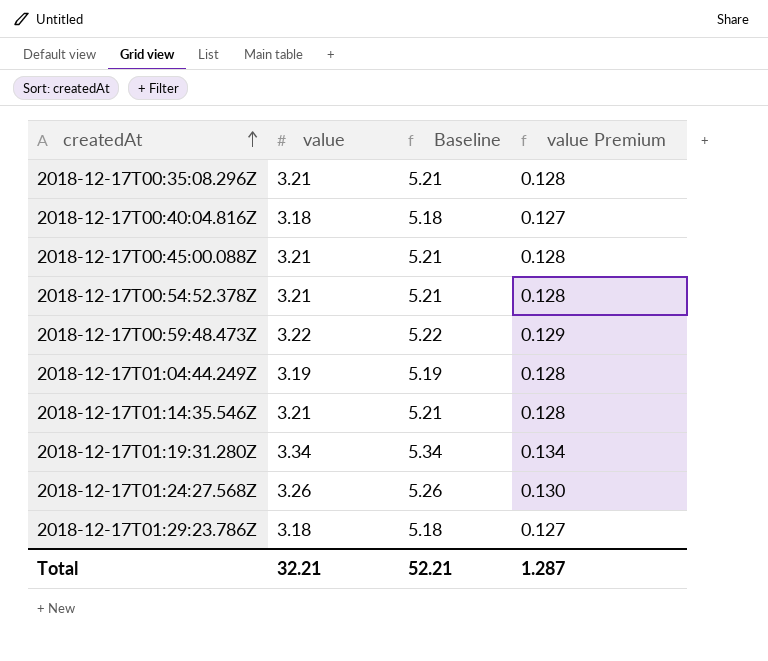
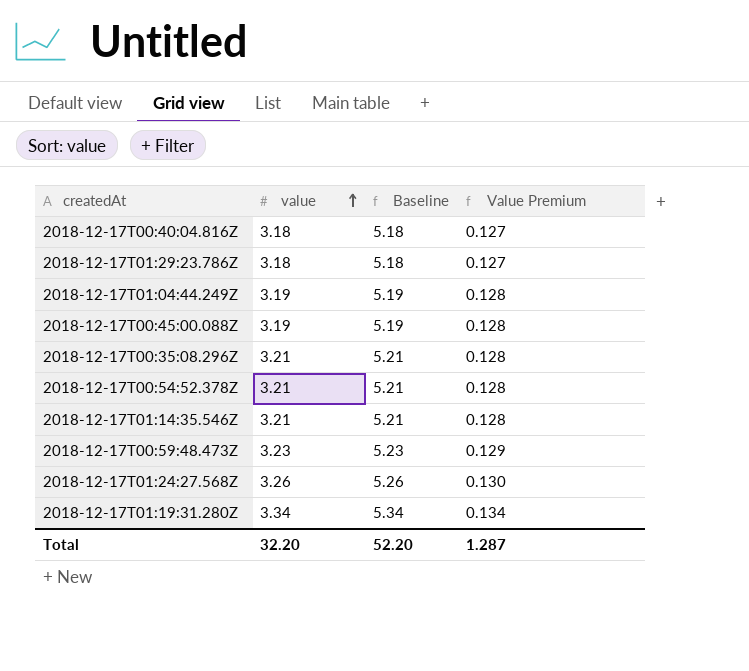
row order: createdAt ascending -> value ascending
column name: value Premium -> Value Premium
2018-12-17T00:45:00.088Z | value: 3.21 -> 3.19
2018-12-17T00:45:00.088Z | Baseline: 5.21 -> 5.19
2018-12-17T00:59:48.473Z | value: 3.22 -> 3.23
2018-12-17T00:59:48.473Z | Baseline: 5.22 -> 5.23
Total | value: 32.21 -> 32.20
Total | Baseline: 52.21 -> 52.20

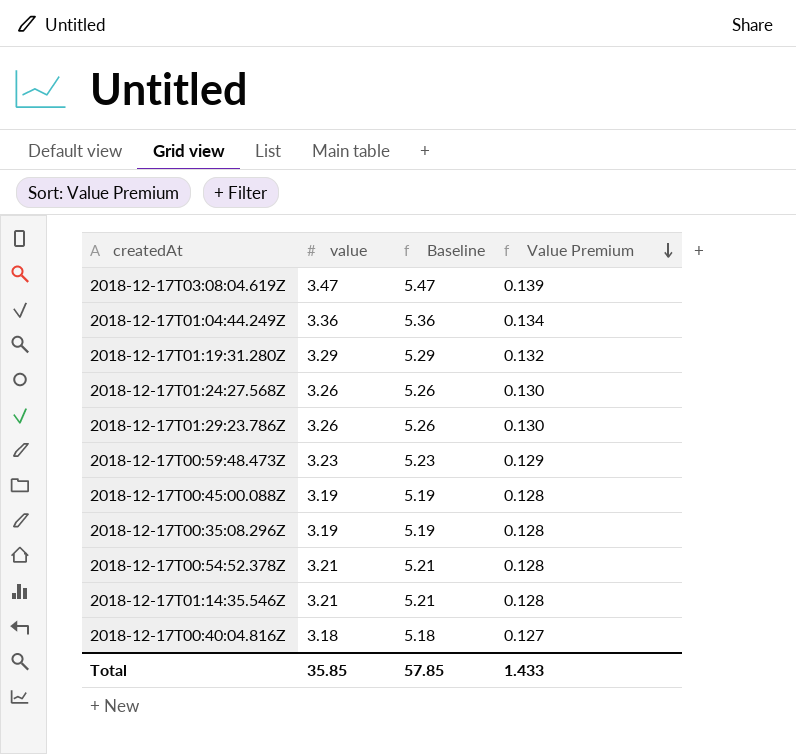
row order: value ascending -> Value Premium descending
row 2018-12-17T03:08:04.619Z: none -> 3.47 | 5.47 | 0.139
2018-12-17T01:04:44.249Z | value: 3.19 -> 3.36
2018-12-17T01:04:44.249Z | Baseline: 5.19 -> 5.36
2018-12-17T01:04:44.249Z | Value Premium: 0.128 -> 0.134
2018-12-17T01:19:31.280Z | value: 3.34 -> 3.29
2018-12-17T01:19:31.280Z | Baseline: 5.34 -> 5.29
2018-12-17T01:19:31.280Z | Value Premium: 0.134 -> 0.132
2018-12-17T01:29:23.786Z | value: 3.18 -> 3.26
2018-12-17T01:29:23.786Z | Baseline: 5.18 -> 5.26
2018-12-17T01:29:23.786Z | Value Premium: 0.127 -> 0.130
2018-12-17T00:35:08.296Z | value: 3.21 -> 3.19
2018-12-17T00:35:08.296Z | Baseline: 5.21 -> 5.19
Total | value: 32.20 -> 35.85
Total | Baseline: 52.20 -> 57.85
Total | Value Premium: 1.287 -> 1.433

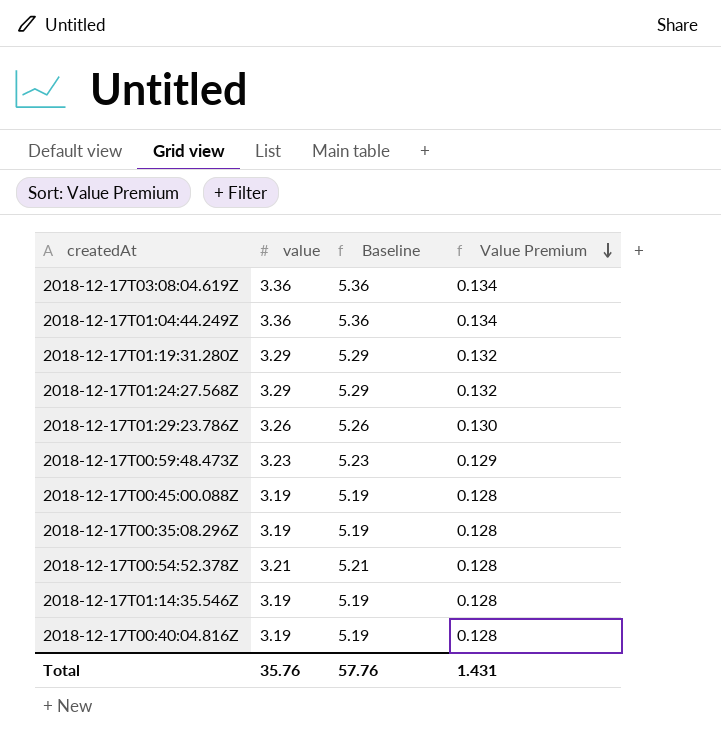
2018-12-17T03:08:04.619Z | value: 3.47 -> 3.36
2018-12-17T03:08:04.619Z | Baseline: 5.47 -> 5.36
2018-12-17T03:08:04.619Z | Value Premium: 0.139 -> 0.134
2018-12-17T01:24:27.568Z | value: 3.26 -> 3.29
2018-12-17T01:24:27.568Z | Baseline: 5.26 -> 5.29
2018-12-17T01:24:27.568Z | Value Premium: 0.130 -> 0.132
2018-12-17T01:14:35.546Z | value: 3.21 -> 3.19
2018-12-17T01:14:35.546Z | Baseline: 5.21 -> 5.19
2018-12-17T00:40:04.816Z | value: 3.18 -> 3.19
2018-12-17T00:40:04.816Z | Baseline: 5.18 -> 5.19
2018-12-17T00:40:04.816Z | Value Premium: 0.127 -> 0.128
Total | value: 35.85 -> 35.76
Total | Baseline: 57.85 -> 57.76
Total | Value Premium: 1.433 -> 1.431

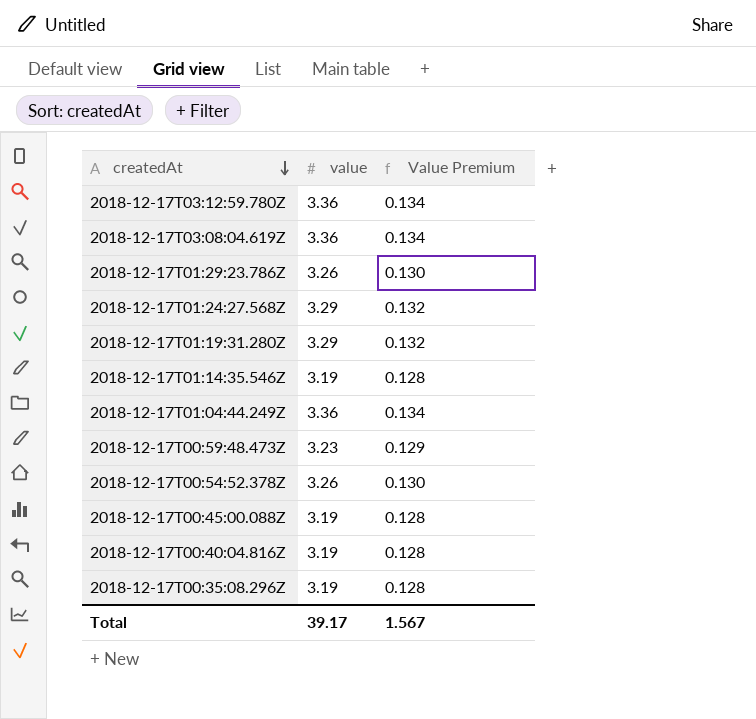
row order: Value Premium descending -> createdAt descending
column Baseline | formula: [value] + 2 -> none
row 2018-12-17T03:12:59.780Z: none -> 3.36 | 0.134
2018-12-17T00:54:52.378Z | value: 3.21 -> 3.26
2018-12-17T00:54:52.378Z | Value Premium: 0.128 -> 0.130
Total | value: 35.76 -> 39.17
Total | Value Premium: 1.431 -> 1.567

